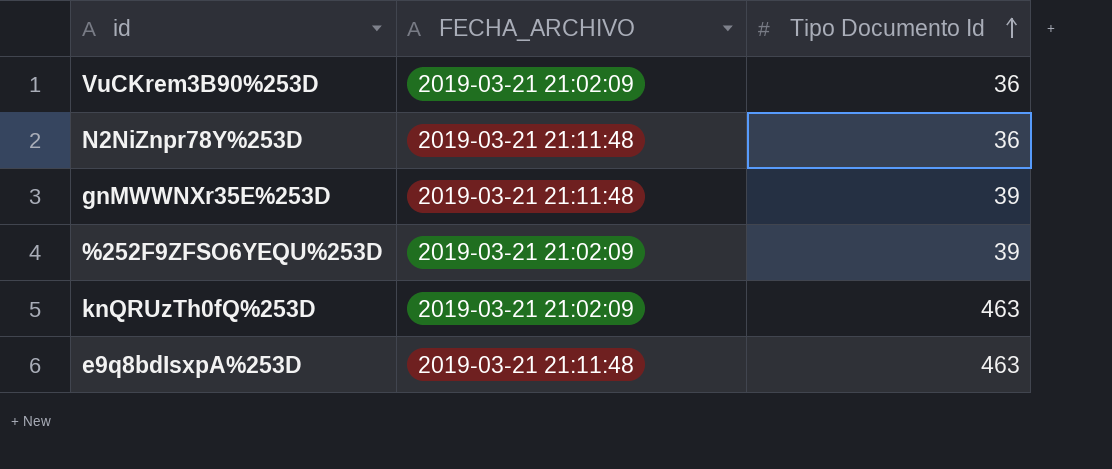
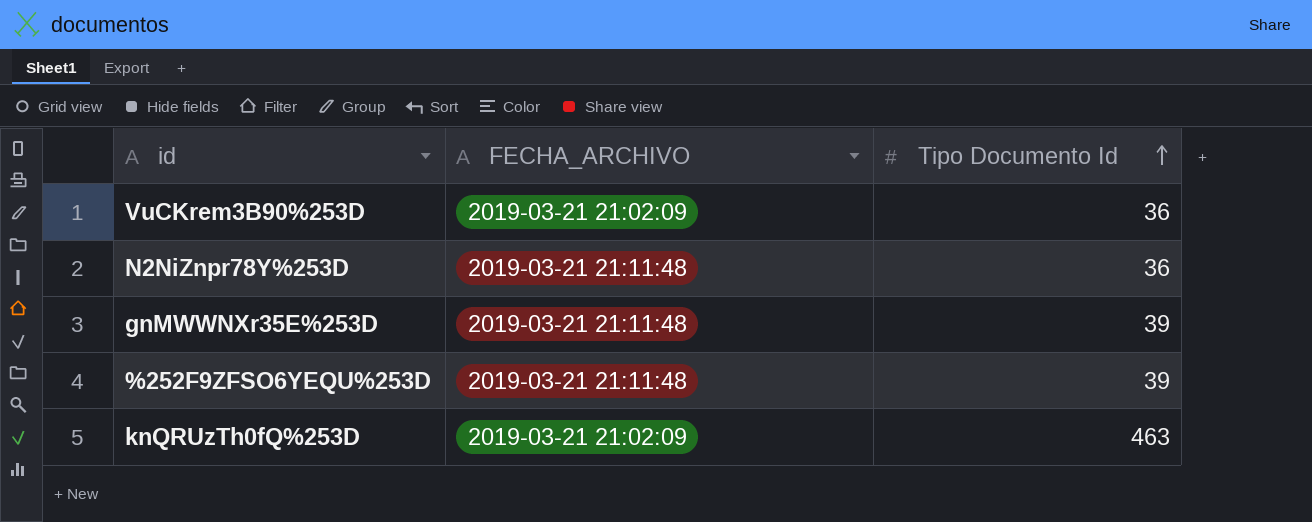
row e9q8bdIsxpA%253D: 2019-03-21 21:11:48 | 463 -> none
%252F9ZFSO6YEQU%253D | FECHA_ARCHIVO: 2019-03-21 21:02:09 -> 2019-03-21 21:11:48

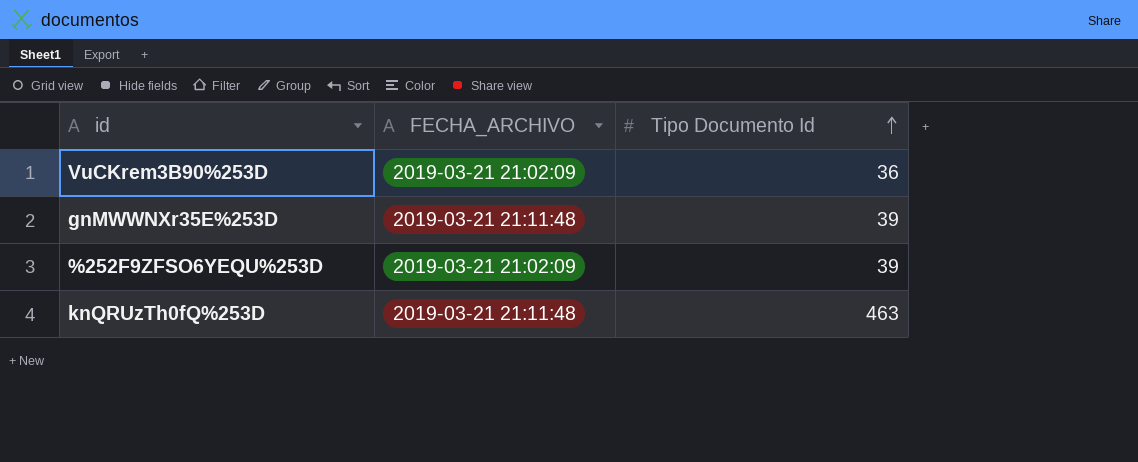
row N2NiZnpr78Y%253D: 2019-03-21 21:11:48 | 36 -> none
%252F9ZFSO6YEQU%253D | FECHA_ARCHIVO: 2019-03-21 21:11:48 -> 2019-03-21 21:02:09
knQRUzTh0fQ%253D | FECHA_ARCHIVO: 2019-03-21 21:02:09 -> 2019-03-21 21:11:48

